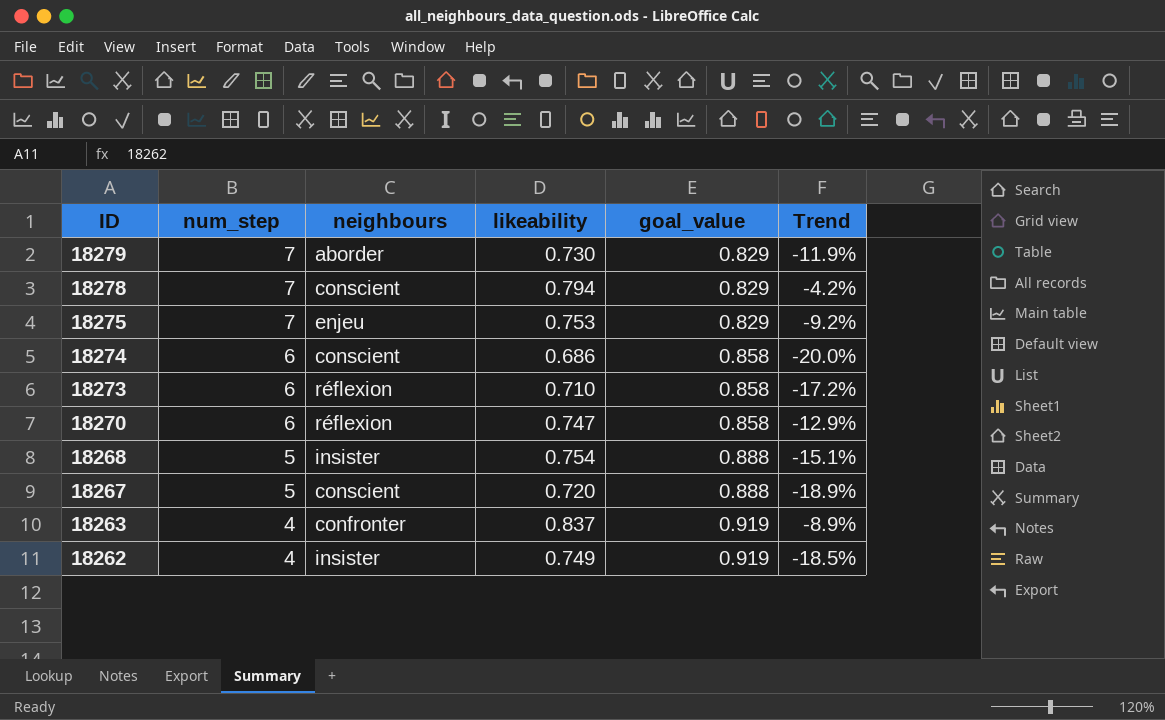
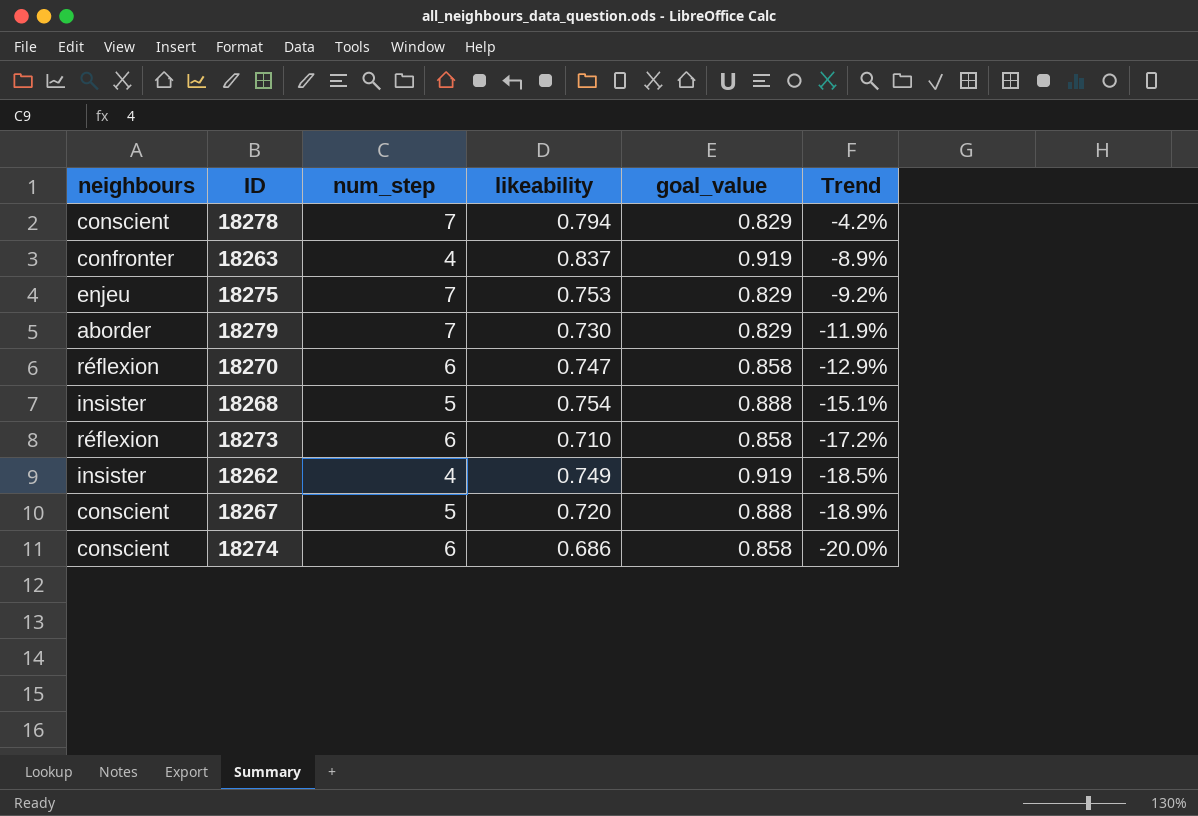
row order: ID descending -> Trend descending
column neighbours | position: 3 -> 1

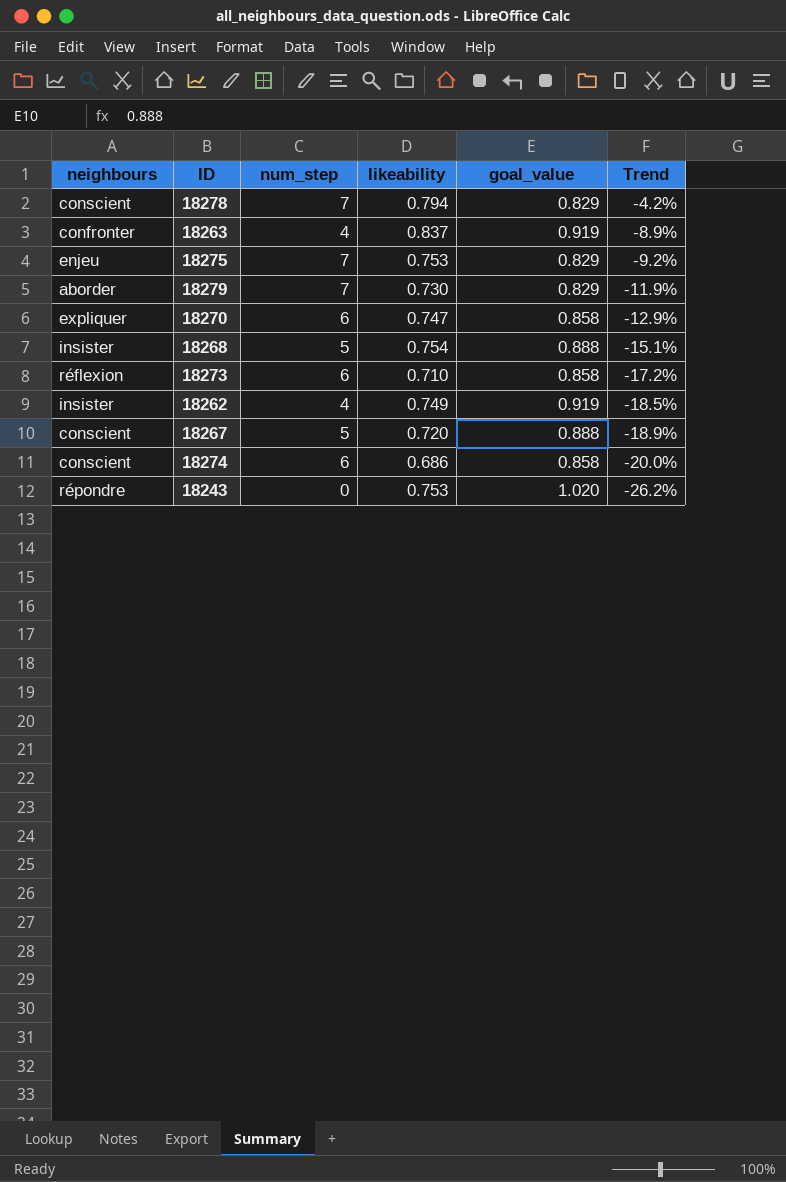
18270 | neighbours: réflexion -> expliquer
row 18243: none -> répondre | 0 | 0.753 | 1.020 | -26.2%

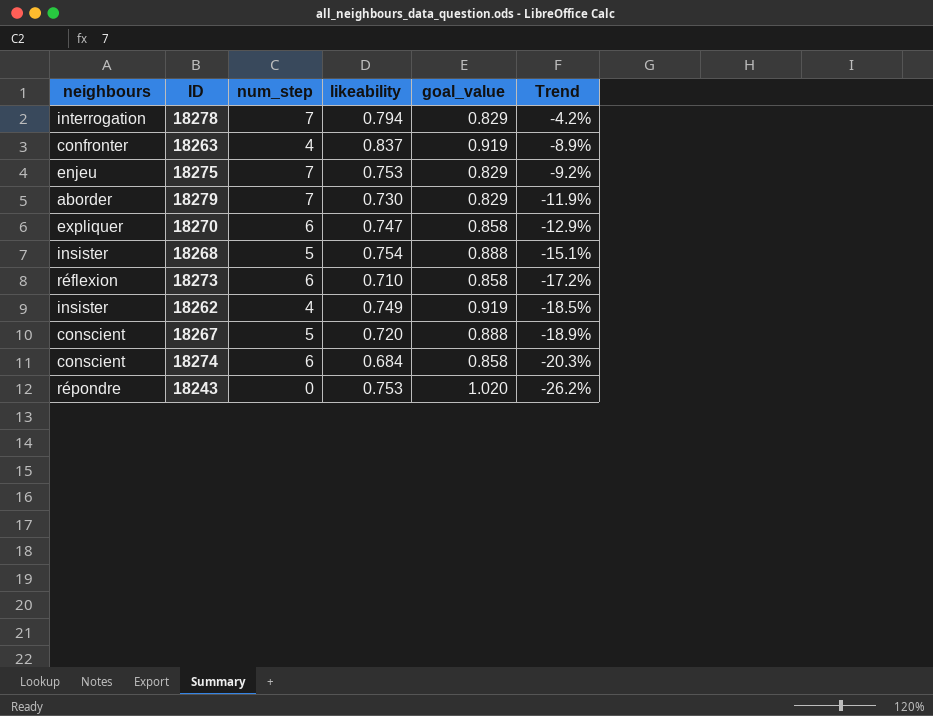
18278 | neighbours: conscient -> interrogation
18274 | likeability: 0.686 -> 0.684
18274 | Trend: -20.0% -> -20.3%

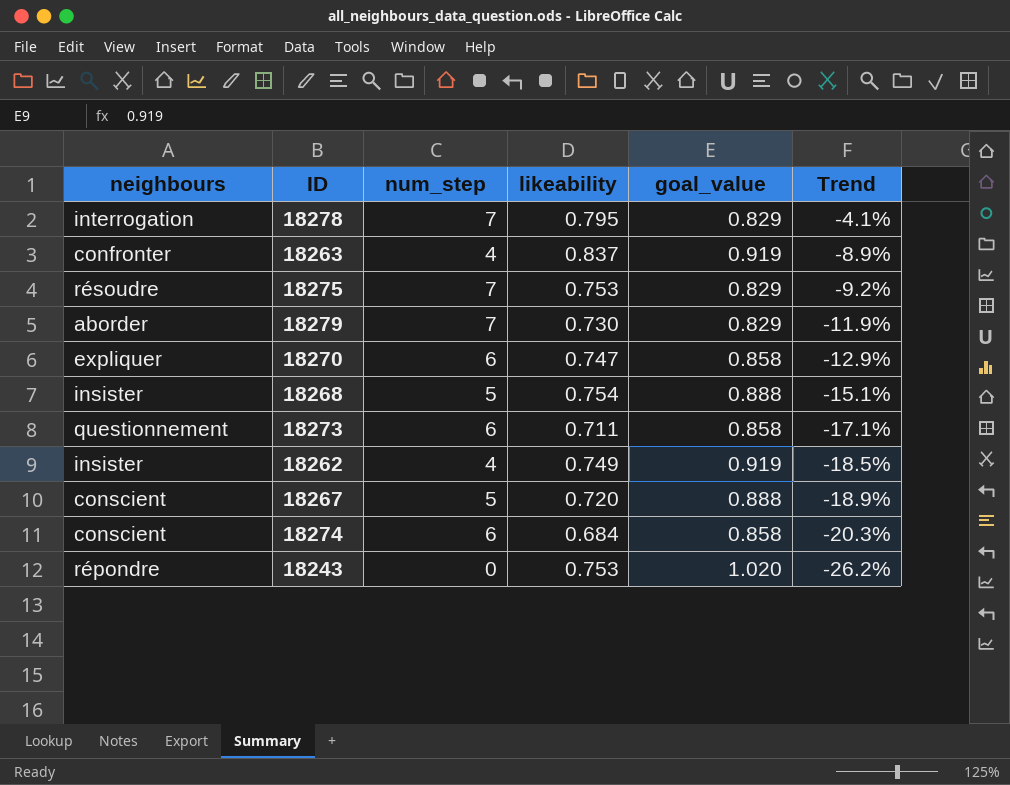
18278 | likeability: 0.794 -> 0.795
18278 | Trend: -4.2% -> -4.1%
18275 | neighbours: enjeu -> résoudre
18273 | neighbours: réflexion -> questionnement
18273 | likeability: 0.710 -> 0.711
18273 | Trend: -17.2% -> -17.1%

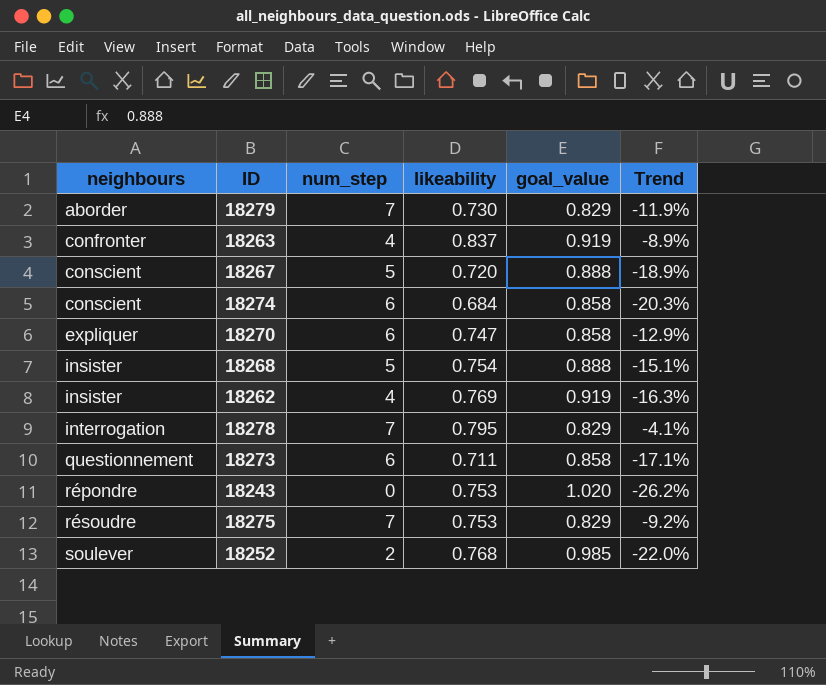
row order: Trend descending -> neighbours ascending
18262 | likeability: 0.749 -> 0.769
18262 | Trend: -18.5% -> -16.3%
row 18252: none -> soulever | 2 | 0.768 | 0.985 | -22.0%

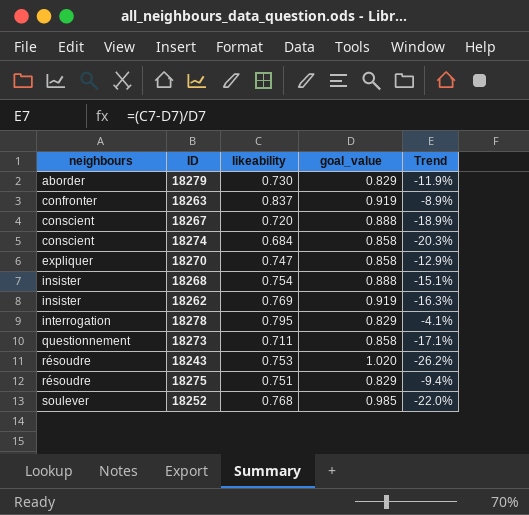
column num_step | position: 3 -> none
18243 | neighbours: répondre -> résoudre
18275 | likeability: 0.753 -> 0.751
18275 | Trend: -9.2% -> -9.4%

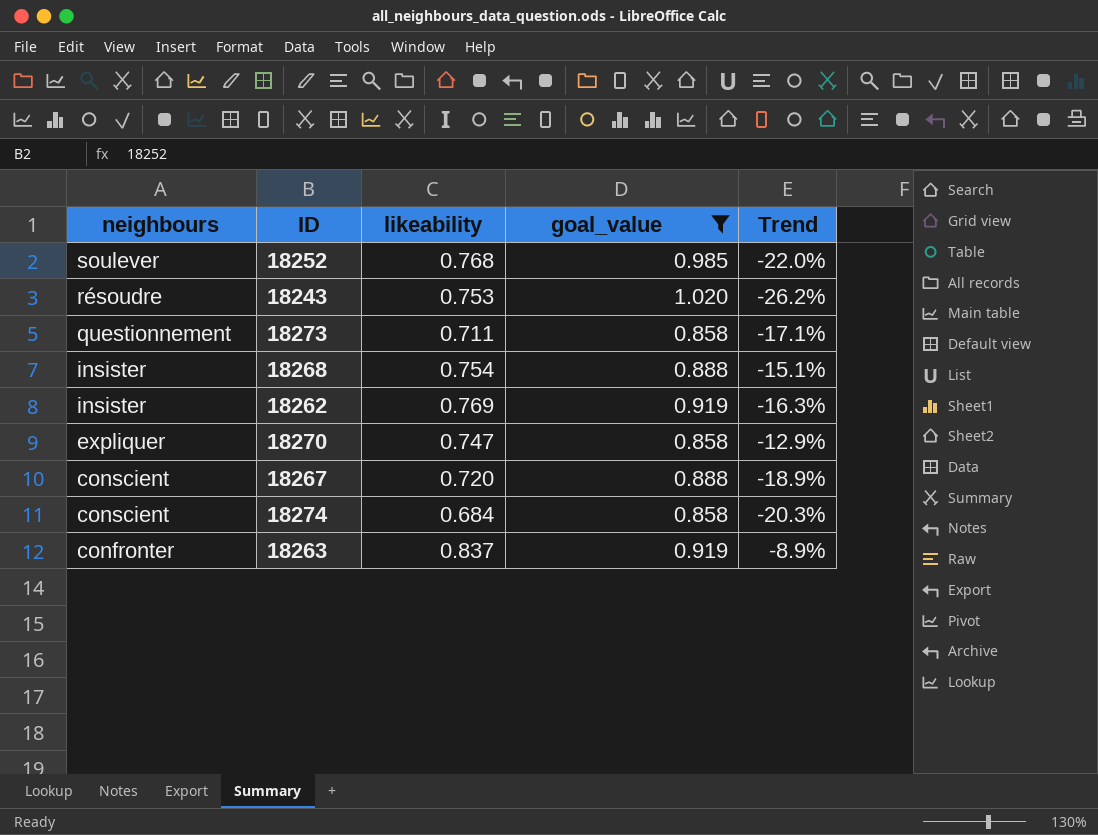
filter: none -> goal_value != 0.829
row order: neighbours ascending -> neighbours descending

